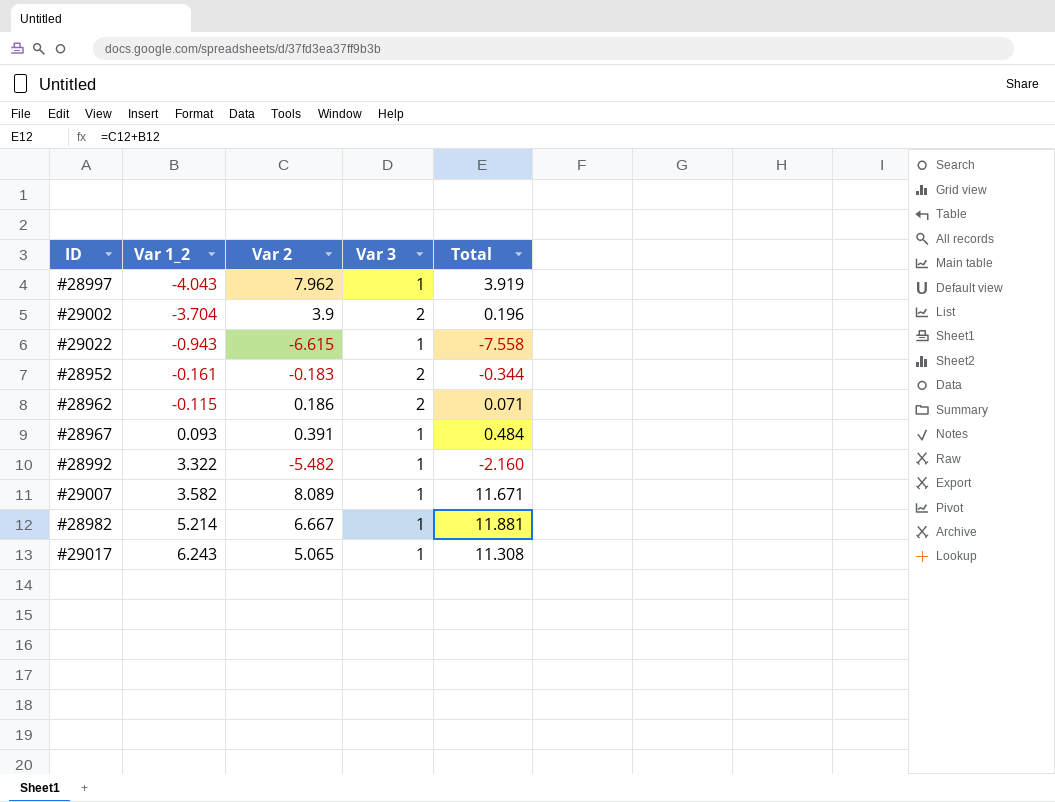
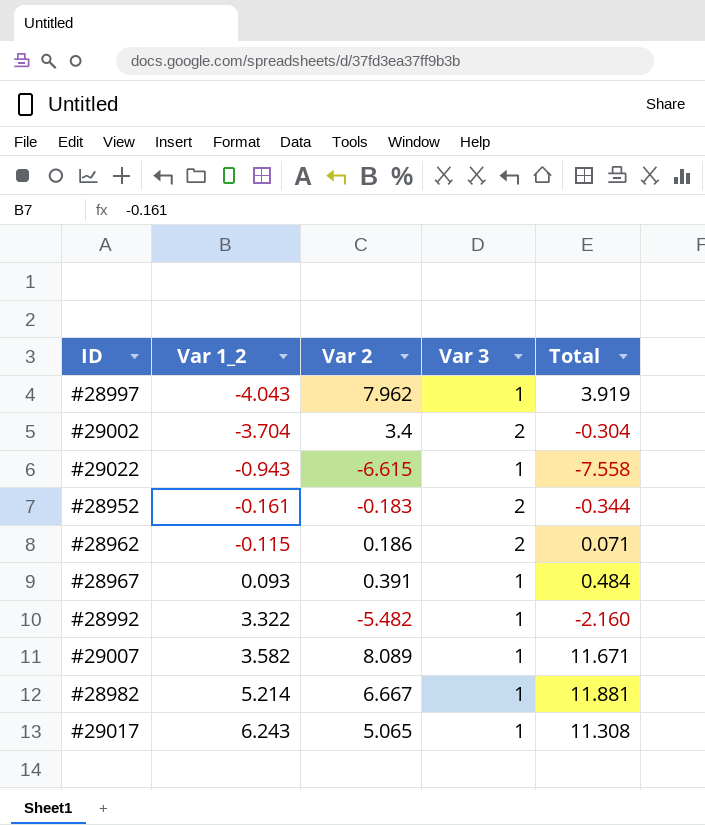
#29002 | Var 2: 3.9 -> 3.4
#29002 | Total: 0.196 -> -0.304

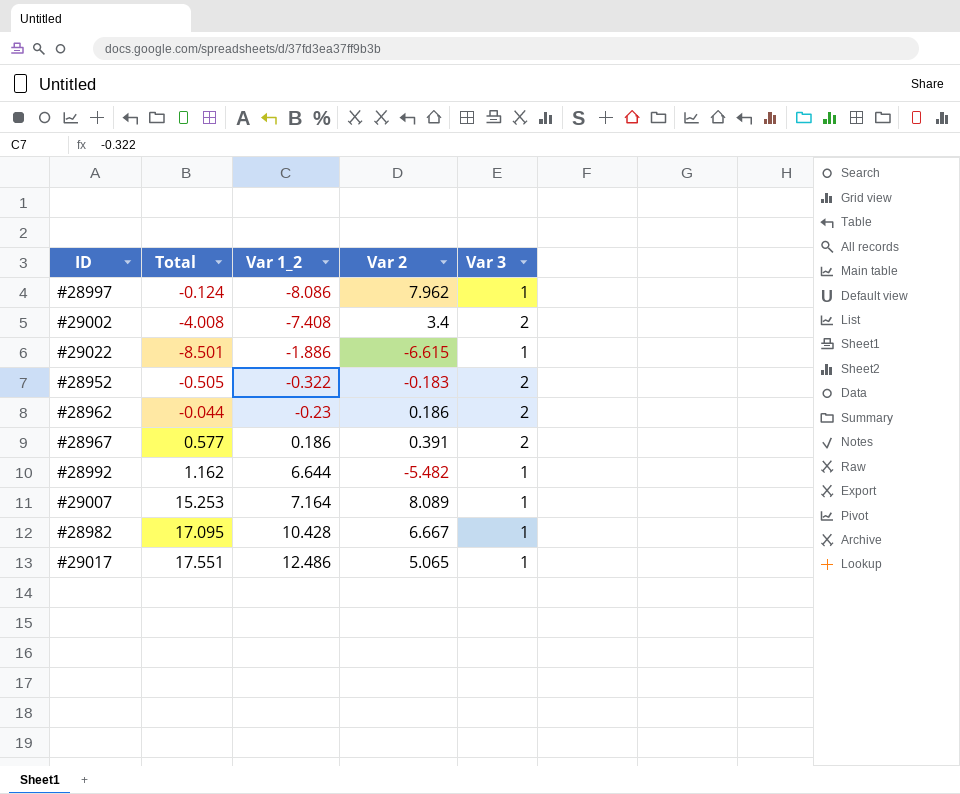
column Total | position: 5 -> 2
#28997 | Total: 3.919 -> -0.124
#28997 | Var 1_2: -4.043 -> -8.086
#29002 | Total: -0.304 -> -4.008
#29002 | Var 1_2: -3.704 -> -7.408
#29022 | Total: -7.558 -> -8.501
#29022 | Var 1_2: -0.943 -> -1.886
#28952 | Total: -0.344 -> -0.505
#28952 | Var 1_2: -0.161 -> -0.322
#28962 | Total: 0.071 -> -0.044
#28962 | Var 1_2: -0.115 -> -0.23
#28967 | Total: 0.484 -> 0.577
#28967 | Var 1_2: 0.093 -> 0.186
#28967 | Var 3: 1 -> 2
#28992 | Total: -2.160 -> 1.162
#28992 | Var 1_2: 3.322 -> 6.644
#29007 | Total: 11.671 -> 15.253
#29007 | Var 1_2: 3.582 -> 7.164
#28982 | Total: 11.881 -> 17.095
#28982 | Var 1_2: 5.214 -> 10.428
#29017 | Total: 11.308 -> 17.551
#29017 | Var 1_2: 6.243 -> 12.486

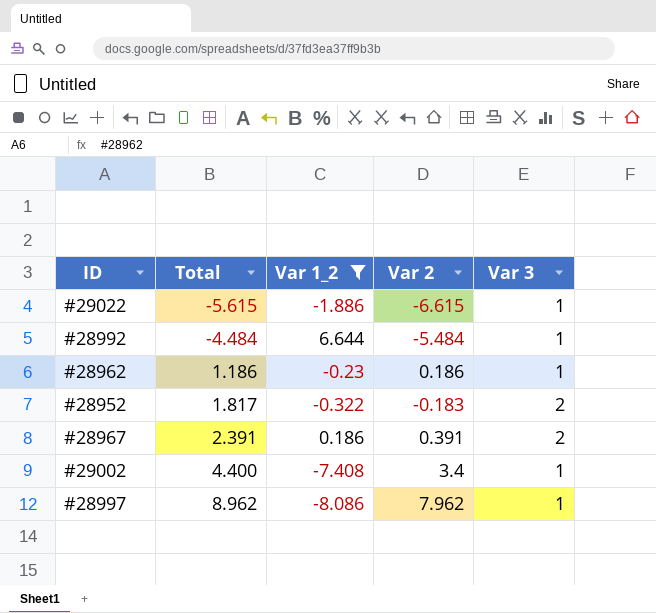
filter: none -> Var 1_2 <= 6.644
row order: Var 1_2 ascending -> Total ascending
column Total | formula: [Var 1_2] + [Var 2] -> [Var 2] + [Var 3]
#28992 | Var 2: -5.482 -> -5.484
#28962 | Var 3: 2 -> 1
#29002 | Var 3: 2 -> 1

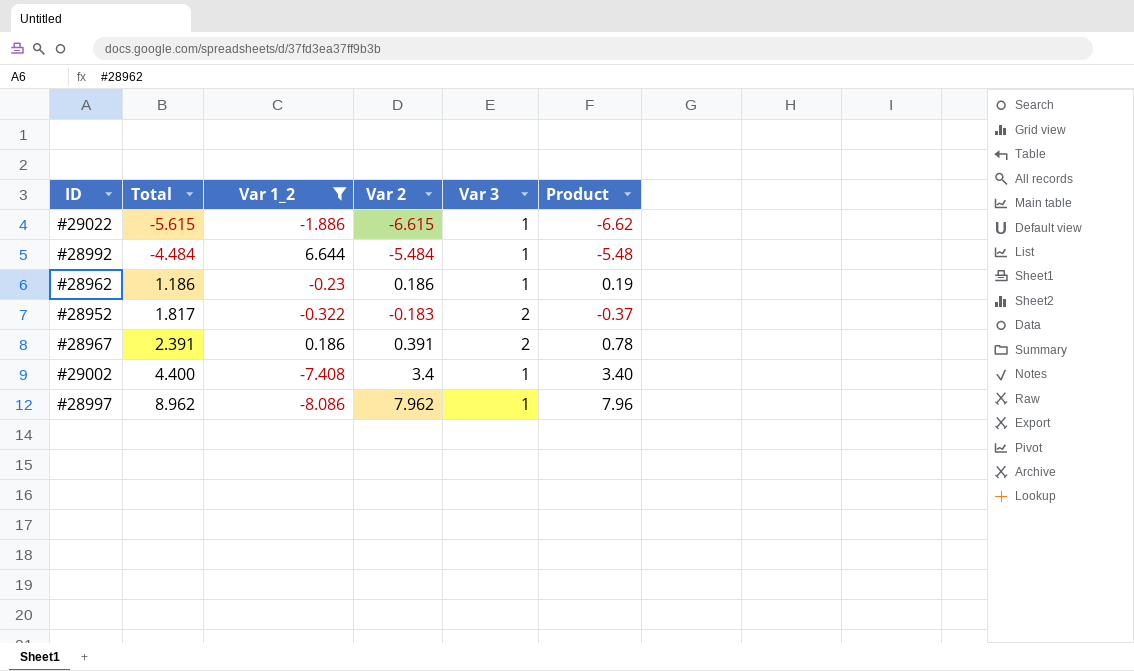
column Product | formula: none -> [Var 2] * [Var 3]

